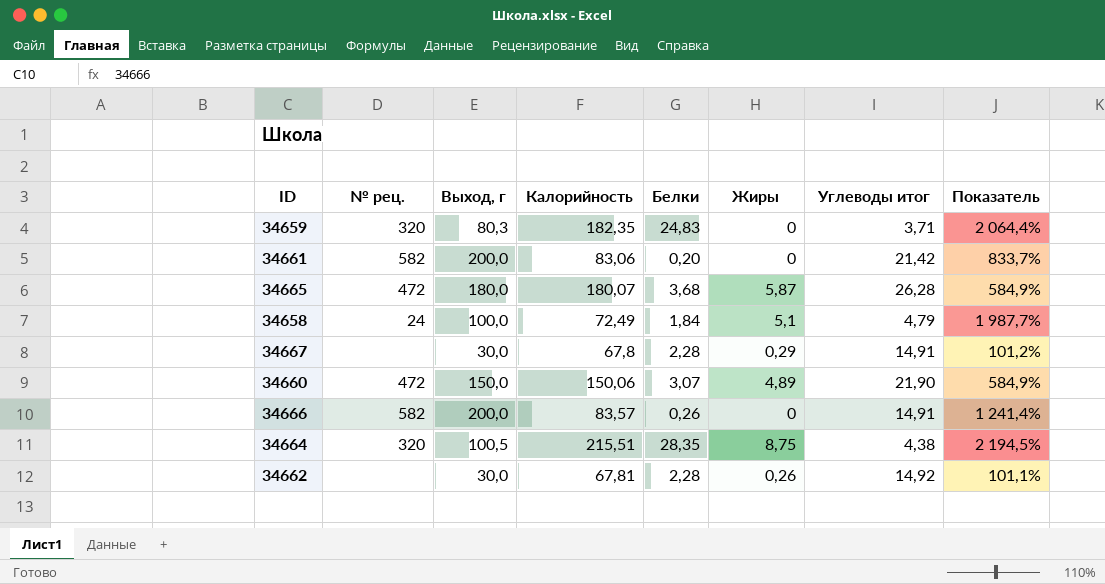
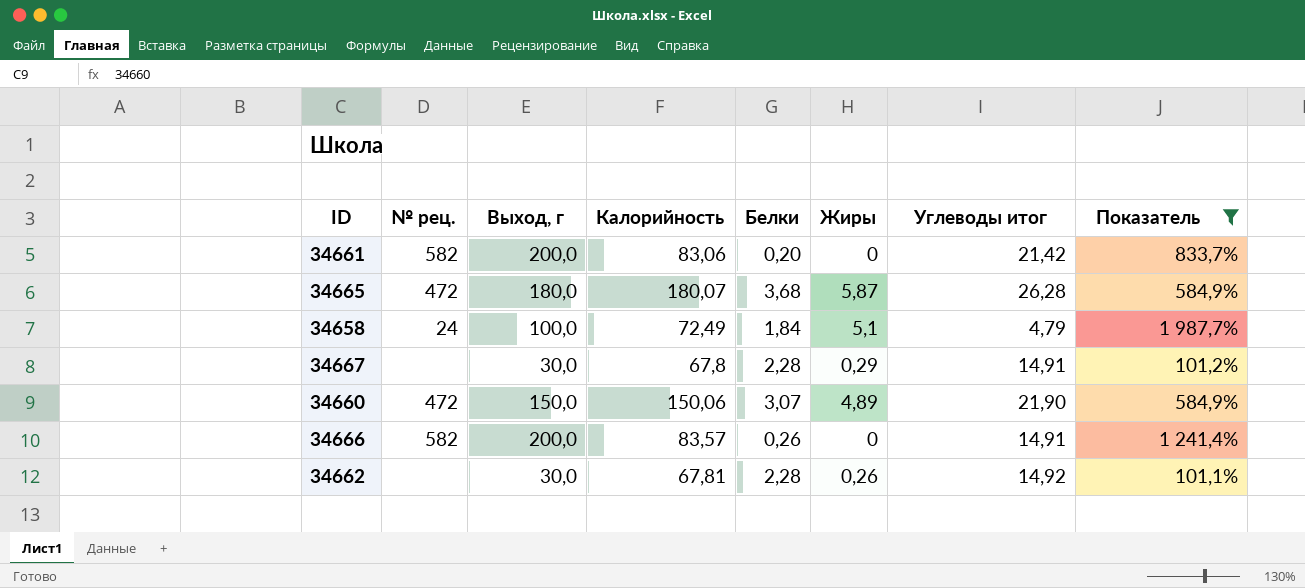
filter: none -> Показатель <= 1 987,7%

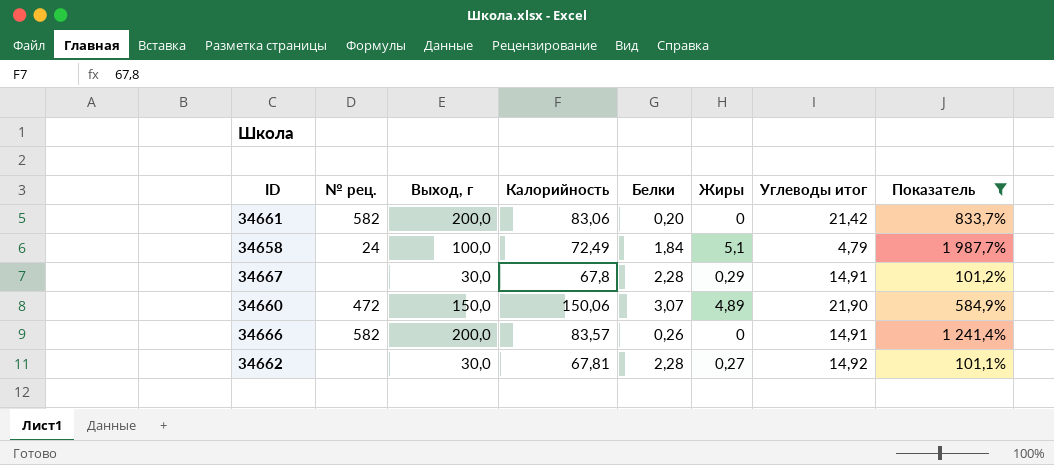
row 34665: 472 | 180,0 | 180,07 | 3,68 | 5,87 | 26,28 | 584,9% -> none
34662 | Жиры: 0,26 -> 0,27

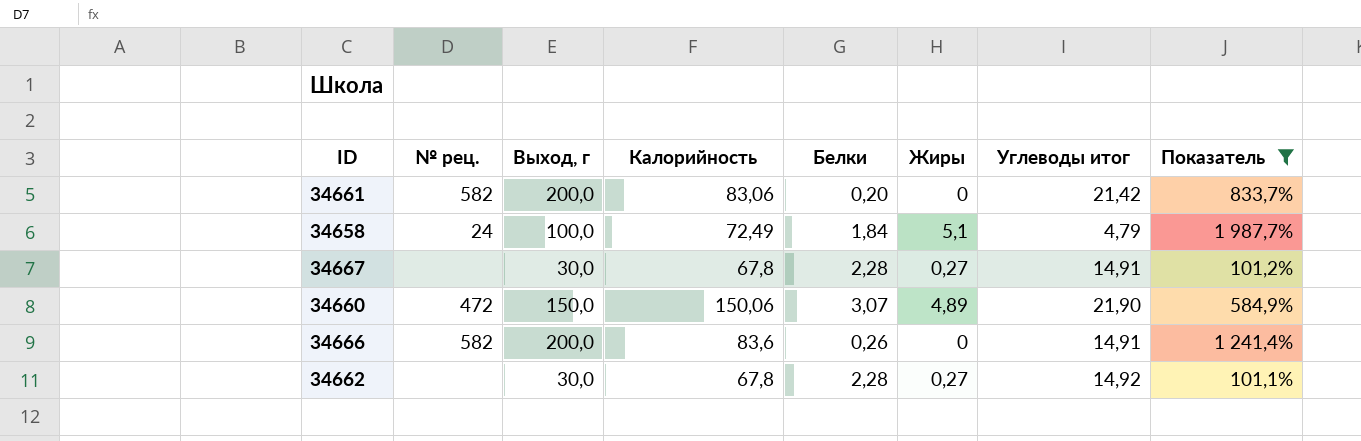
34667 | Жиры: 0,29 -> 0,27
34666 | Калорийность: 83,57 -> 83,6
34662 | Калорийность: 67,81 -> 67,8

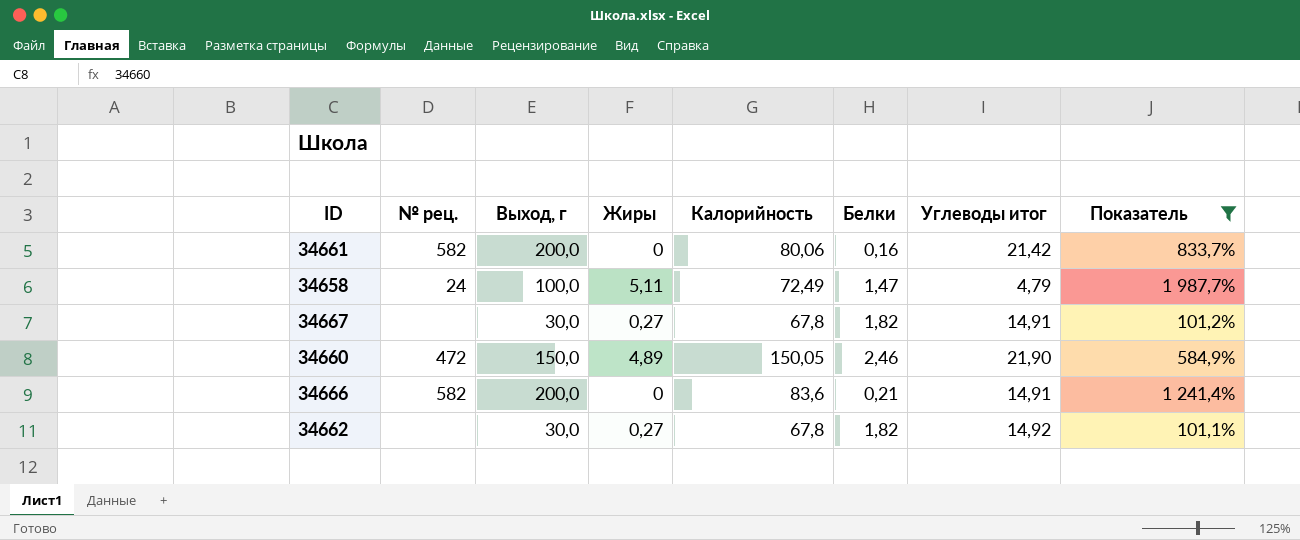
column Жиры | position: 6 -> 4
34661 | Калорийность: 83,06 -> 80,06
34661 | Белки: 0,20 -> 0,16
34658 | Жиры: 5,1 -> 5,11
34658 | Белки: 1,84 -> 1,47
34667 | Белки: 2,28 -> 1,82
34660 | Калорийность: 150,06 -> 150,05
34660 | Белки: 3,07 -> 2,46
34666 | Белки: 0,26 -> 0,21
34662 | Белки: 2,28 -> 1,82

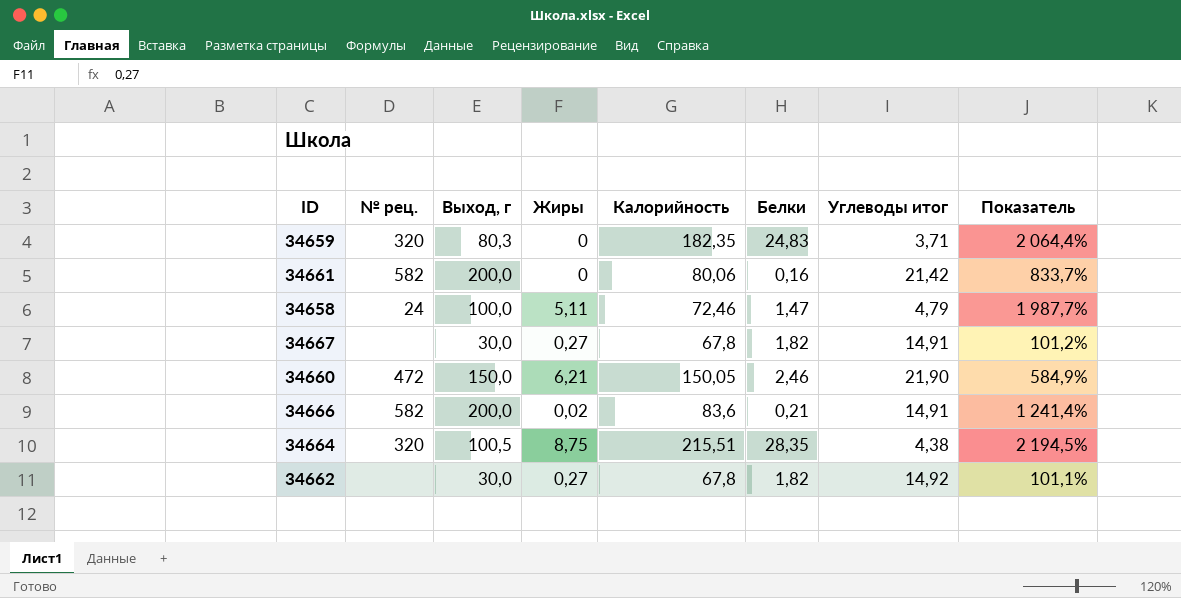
filter: Показатель <= 1 987,7% -> none
34658 | Калорийность: 72,49 -> 72,46
34660 | Жиры: 4,89 -> 6,21
34666 | Жиры: 0 -> 0,02

